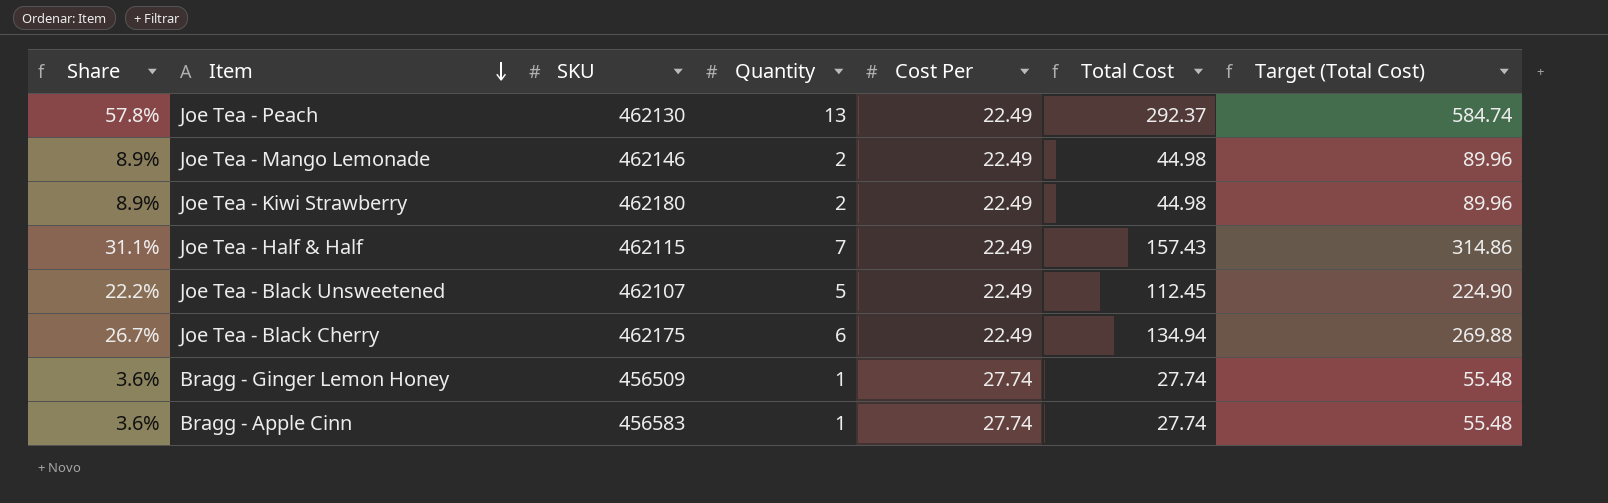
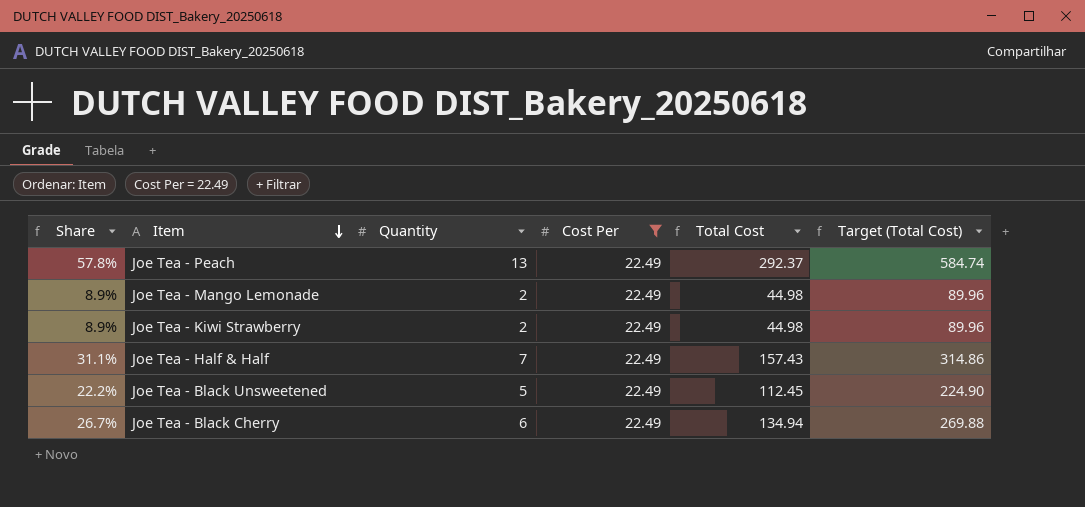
filter: none -> Cost Per = 22.49
column SKU | position: 3 -> none

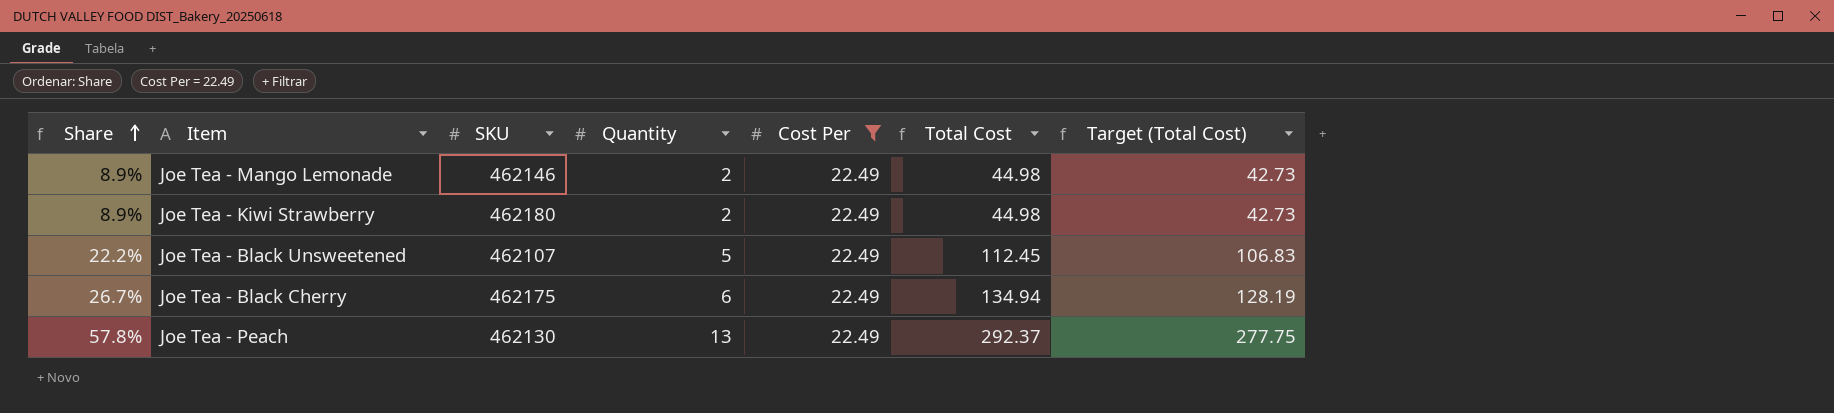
row order: Item descending -> Share ascending
column SKU | position: none -> 3
column Target (Total Cost) | formula: [Total Cost] * 2 -> [Total Cost] * 0.95
row Joe Tea - Half & Half: 31.1% | 7 | 22.49 | 157.43 | 314.86 -> none

